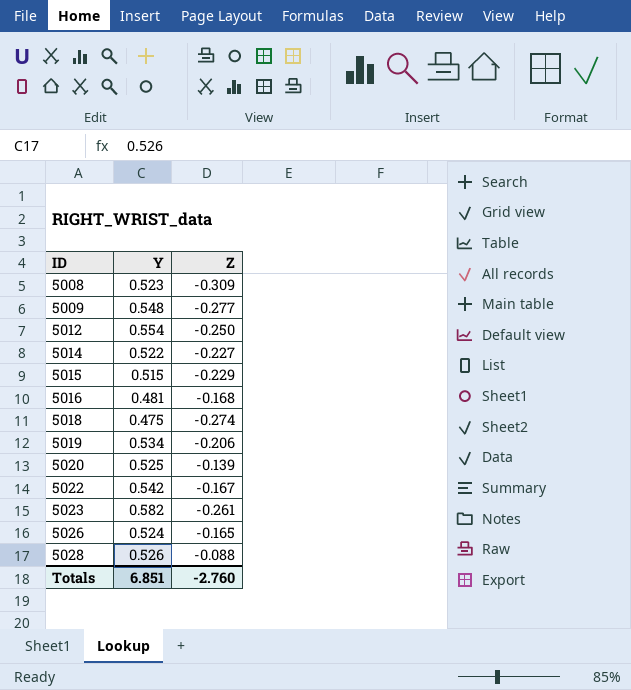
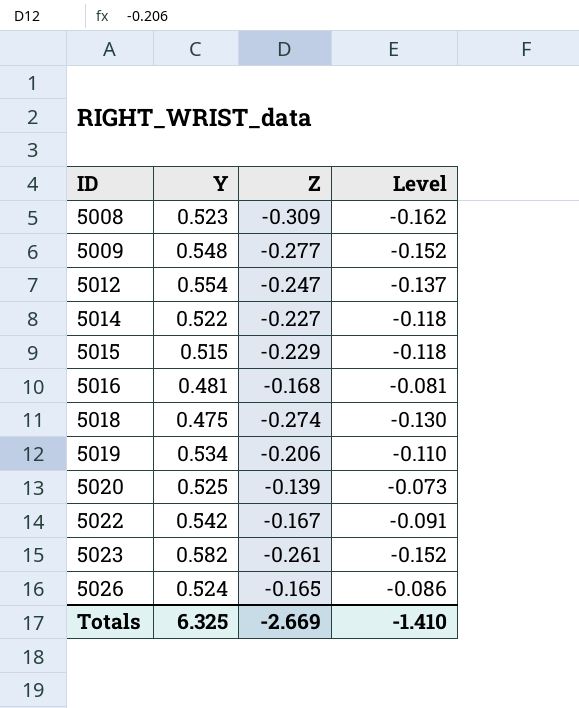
column Level | formula: none -> [Y] * [Z]
row 5028: 0.526 | -0.088 -> none
5012 | Z: -0.250 -> -0.247
Totals | Y: 6.851 -> 6.325
Totals | Z: -2.760 -> -2.669

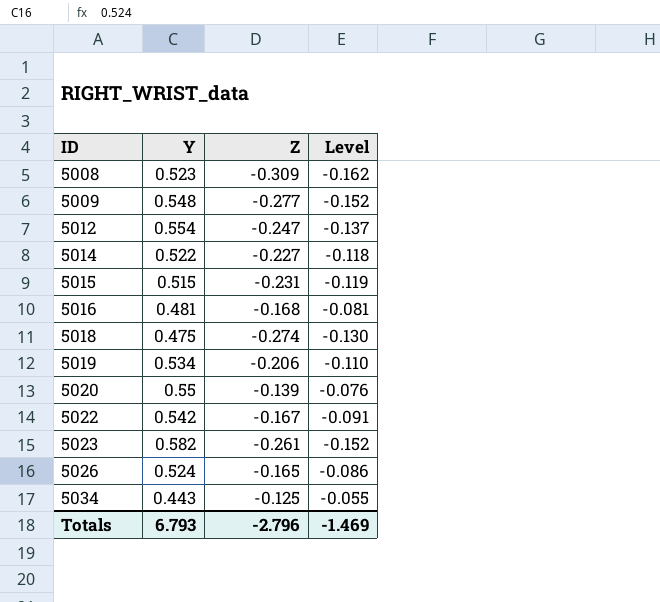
5015 | Z: -0.229 -> -0.231
5015 | Level: -0.118 -> -0.119
5020 | Y: 0.525 -> 0.55
5020 | Level: -0.073 -> -0.076
row 5034: none -> 0.443 | -0.125 | -0.055
Totals | Y: 6.325 -> 6.793
Totals | Z: -2.669 -> -2.796
Totals | Level: -1.410 -> -1.469

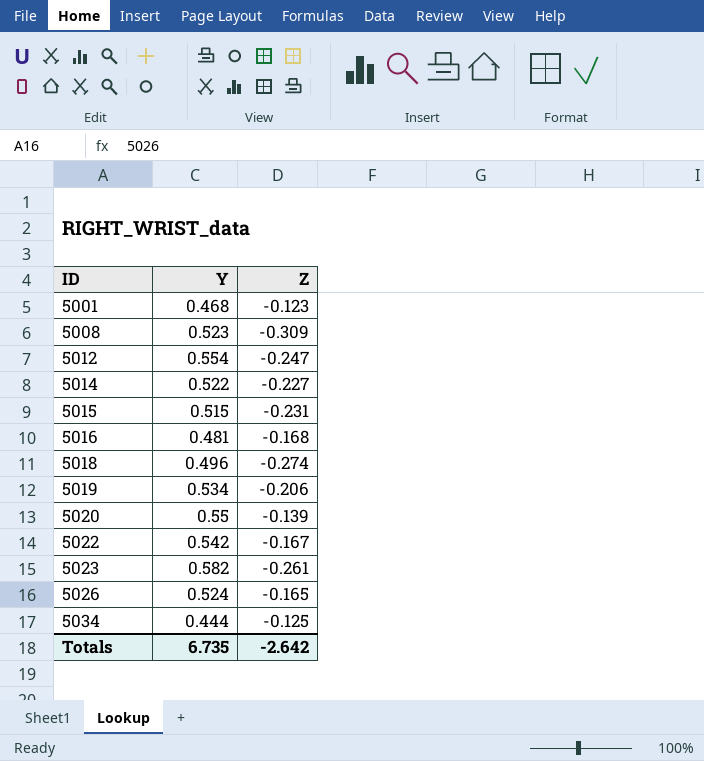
column Level | formula: [Y] * [Z] -> none
row 5009: 0.548 | -0.277 | -0.152 -> none
row 5001: none -> 0.468 | -0.123
5018 | Y: 0.475 -> 0.496
5034 | Y: 0.443 -> 0.444
Totals | Y: 6.793 -> 6.735
Totals | Z: -2.796 -> -2.642

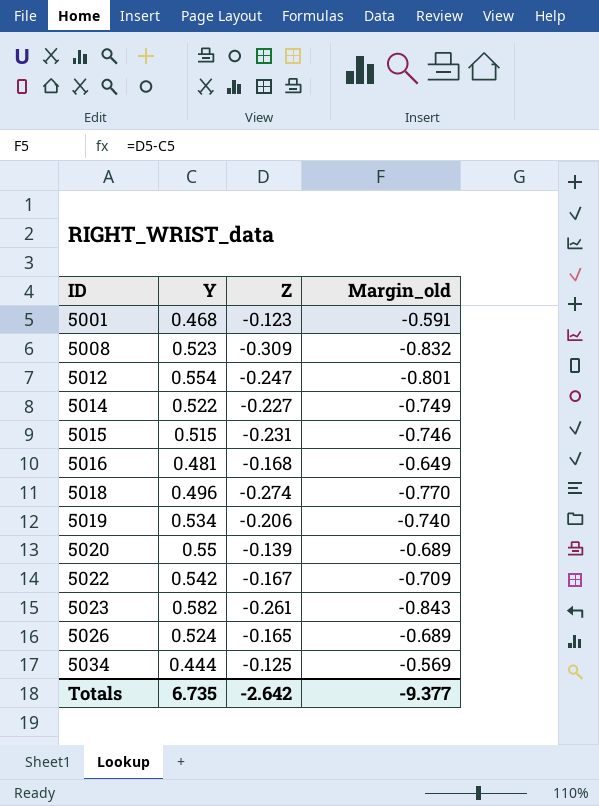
column Margin_old | formula: none -> [Z] - [Y]

